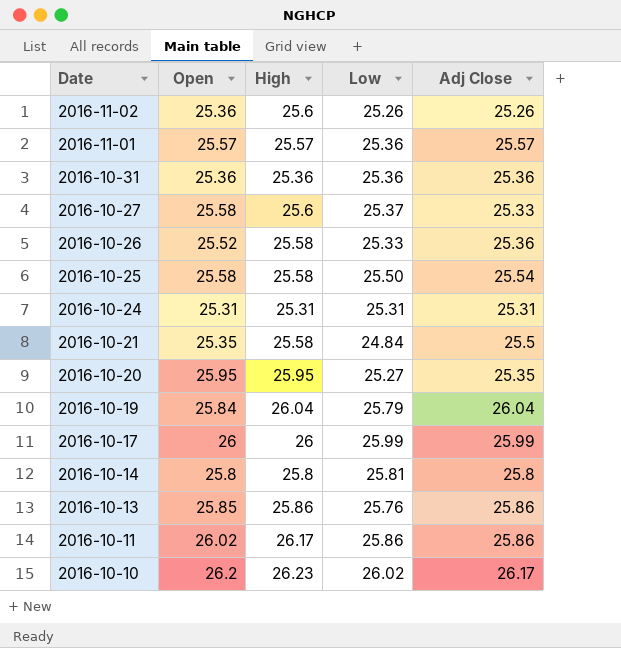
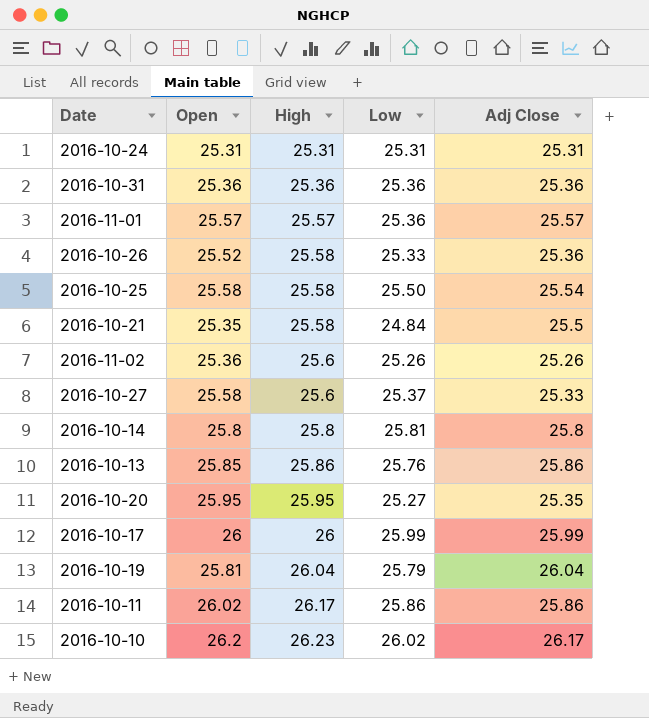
row order: Date descending -> High ascending
2016-10-19 | Open: 25.84 -> 25.81

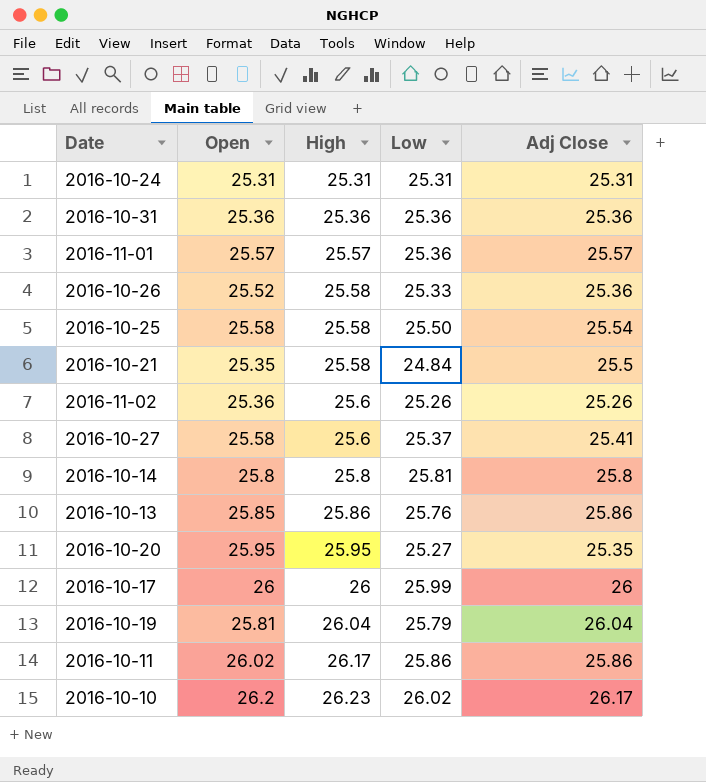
2016-10-27 | Adj Close: 25.33 -> 25.41
2016-10-17 | Adj Close: 25.99 -> 26

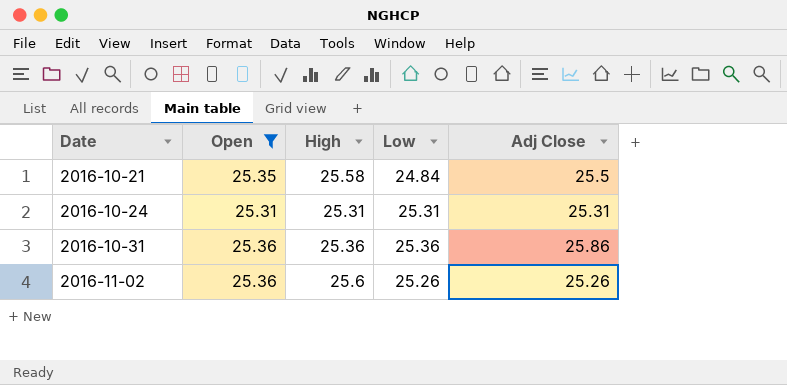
filter: none -> Open <= 25.36
row order: High ascending -> Date ascending
2016-10-31 | Adj Close: 25.36 -> 25.86

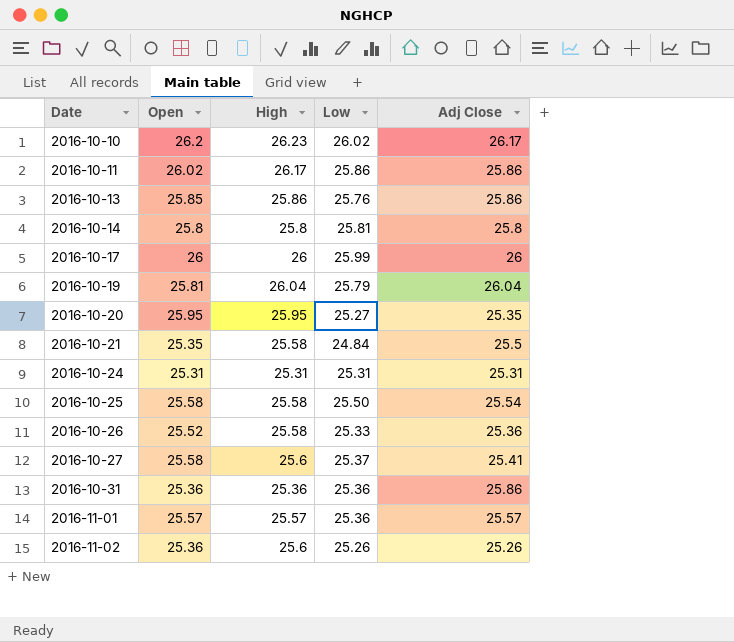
filter: Open <= 25.36 -> none

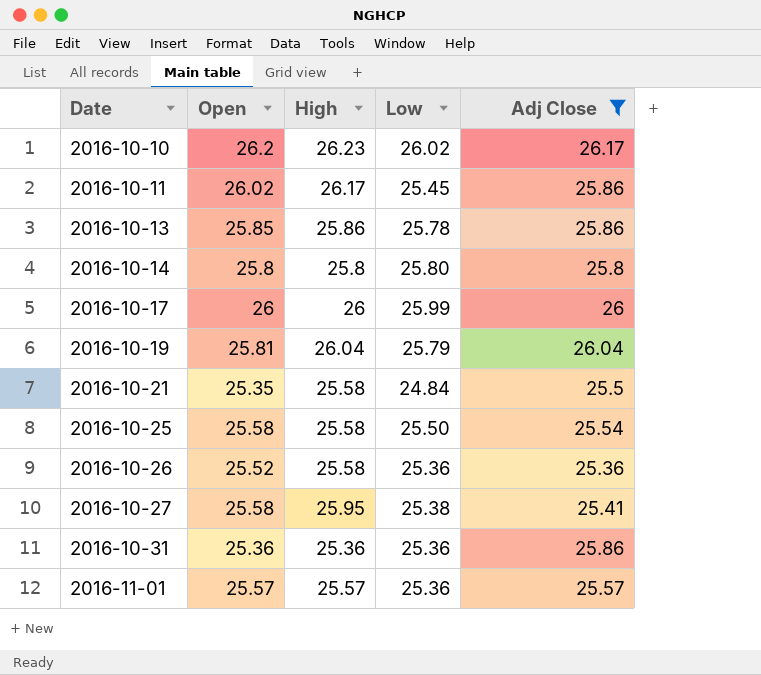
filter: none -> Adj Close >= 25.36
2016-10-11 | Low: 25.86 -> 25.45
2016-10-13 | Low: 25.76 -> 25.78
2016-10-14 | Low: 25.81 -> 25.80
2016-10-26 | Low: 25.33 -> 25.36
2016-10-27 | High: 25.6 -> 25.95
2016-10-27 | Low: 25.37 -> 25.38

